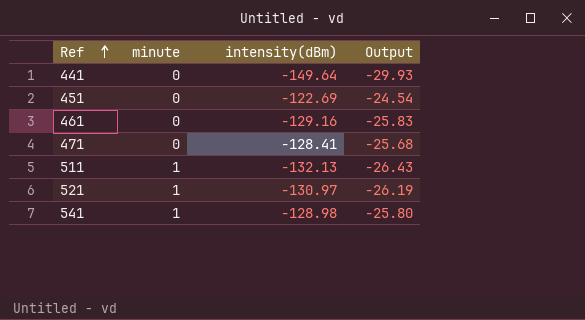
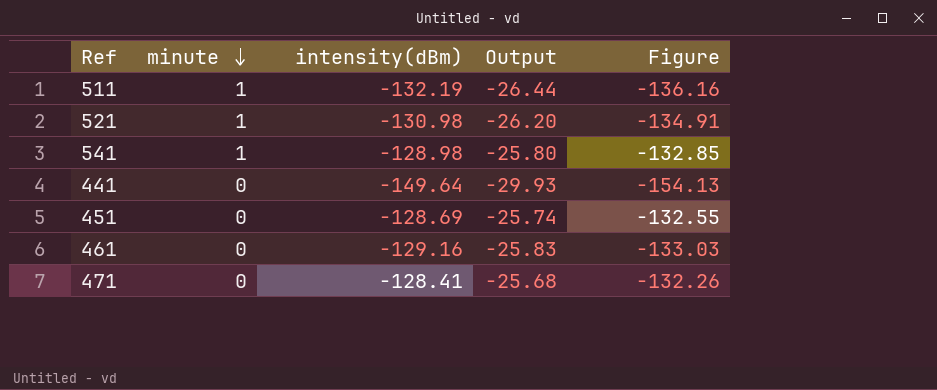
row order: Ref ascending -> minute descending
column Figure | formula: none -> [intensity(dBm)] * 1.03
511 | intensity(dBm): -132.13 -> -132.19
511 | Output: -26.43 -> -26.44
521 | intensity(dBm): -130.97 -> -130.98
521 | Output: -26.19 -> -26.20
451 | intensity(dBm): -122.69 -> -128.69
451 | Output: -24.54 -> -25.74

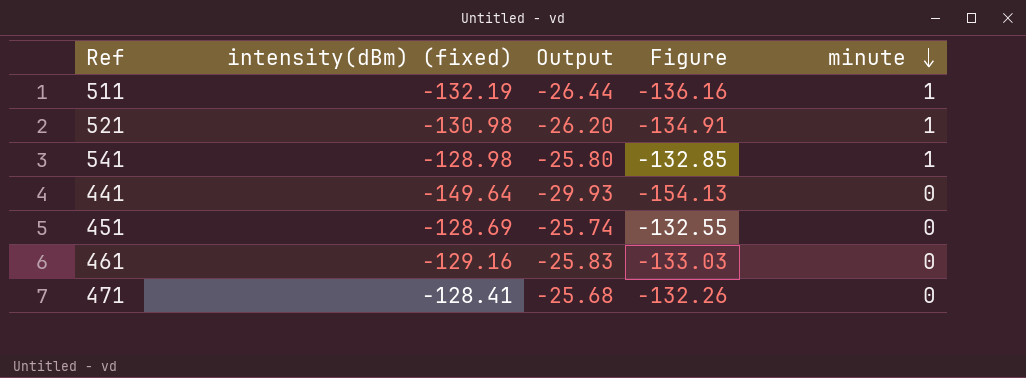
column name: intensity(dBm) -> intensity(dBm) (fixed)
column minute | position: 2 -> 5

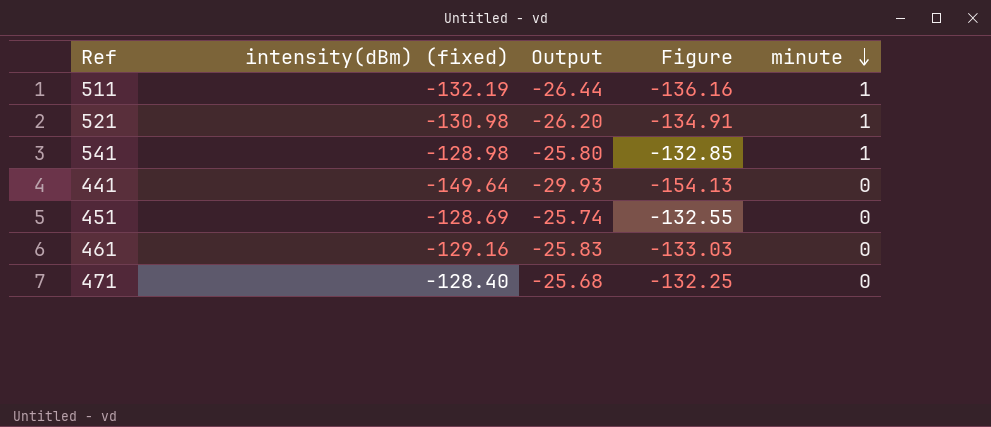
471 | intensity(dBm) (fixed): -128.41 -> -128.40
471 | Figure: -132.26 -> -132.25

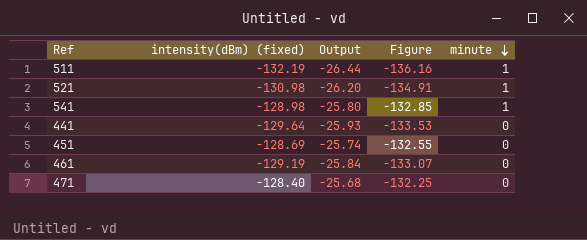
441 | intensity(dBm) (fixed): -149.64 -> -129.64
441 | Output: -29.93 -> -25.93
441 | Figure: -154.13 -> -133.53
461 | intensity(dBm) (fixed): -129.16 -> -129.19
461 | Output: -25.83 -> -25.84
461 | Figure: -133.03 -> -133.07

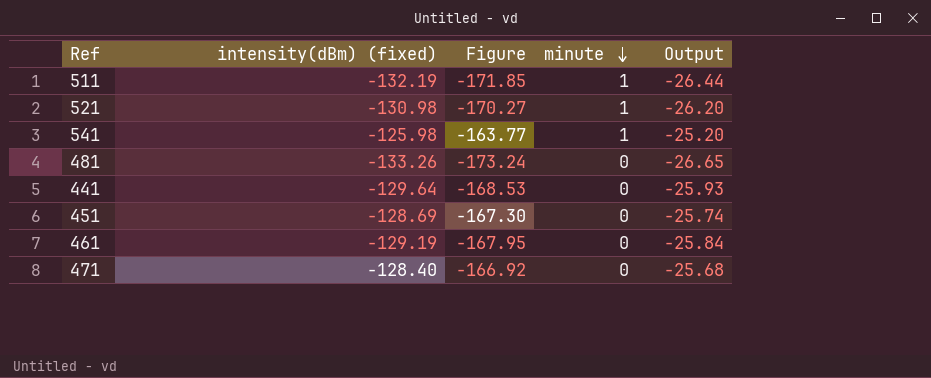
column Figure | formula: [intensity(dBm) (fixed)] * 1.03 -> [intensity(dBm) (fixed)] * 1.3
column Output | position: 3 -> 5
541 | intensity(dBm) (fixed): -128.98 -> -125.98
541 | Output: -25.80 -> -25.20
row 481: none -> -133.26 | -173.24 | 0 | -26.65

